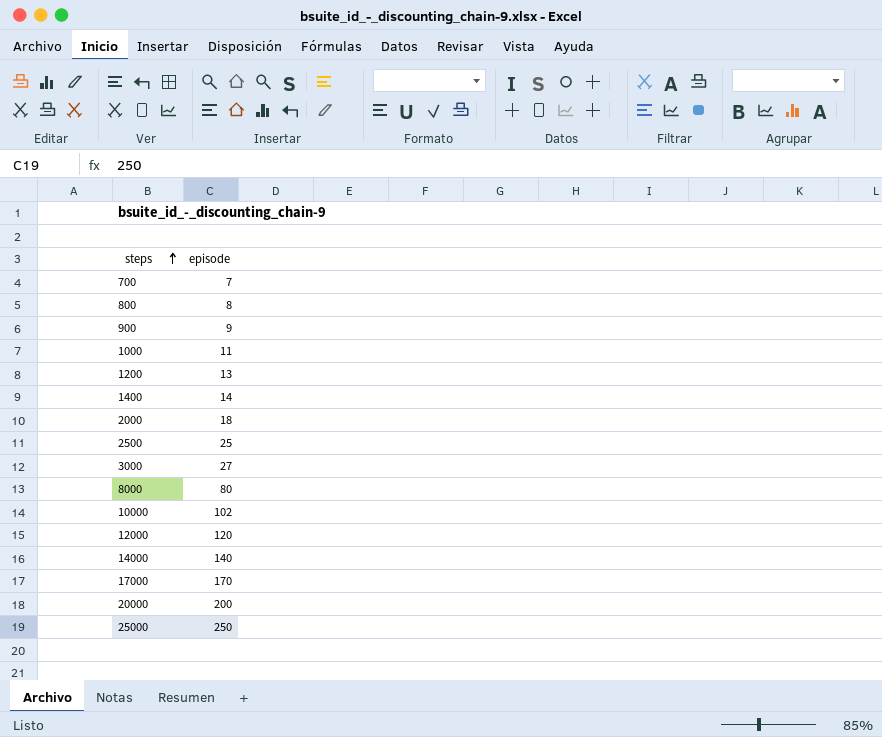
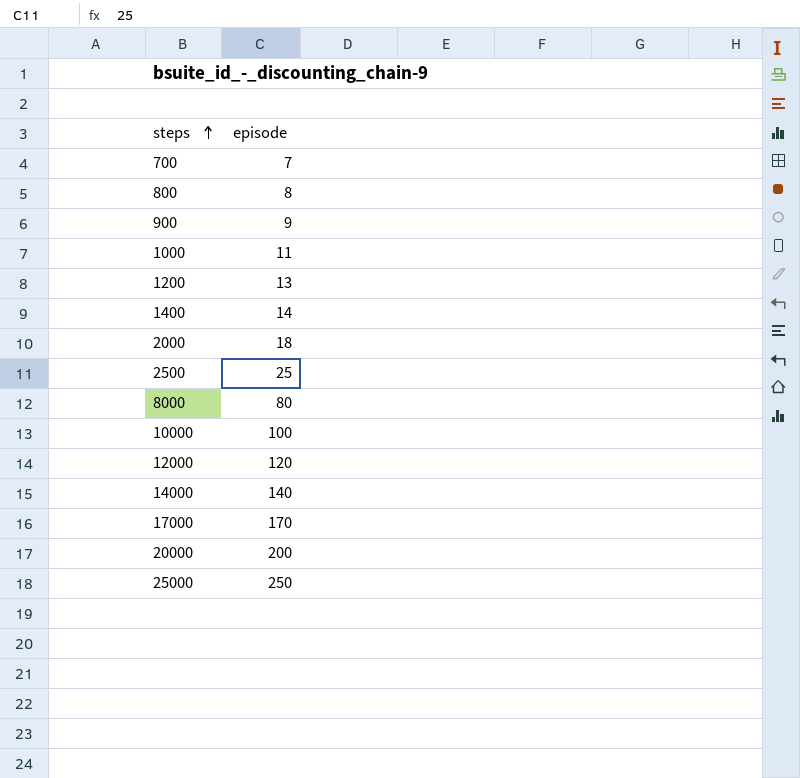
row 3000: 27 -> none
10000 | episode: 102 -> 100

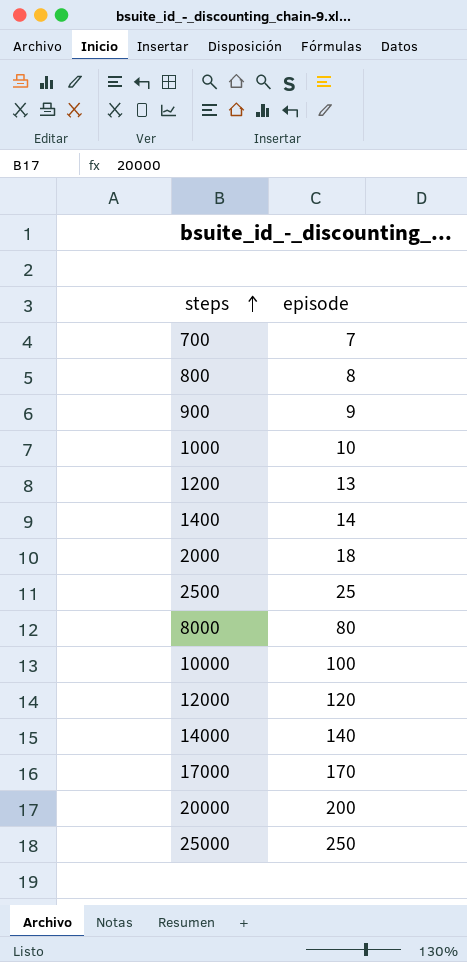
1000 | episode: 11 -> 10

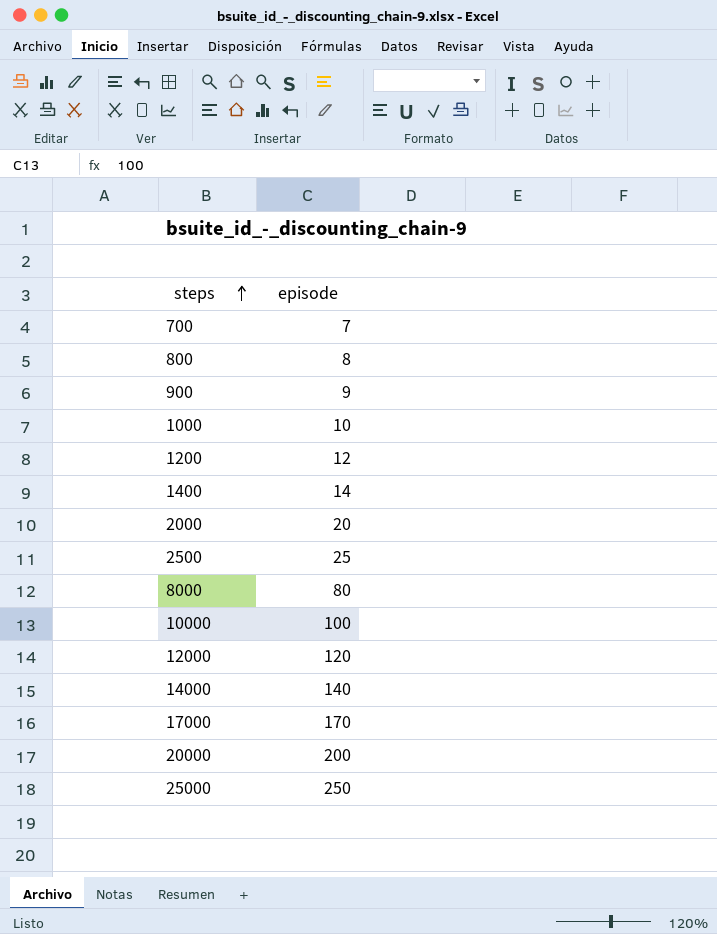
1200 | episode: 13 -> 12
2000 | episode: 18 -> 20

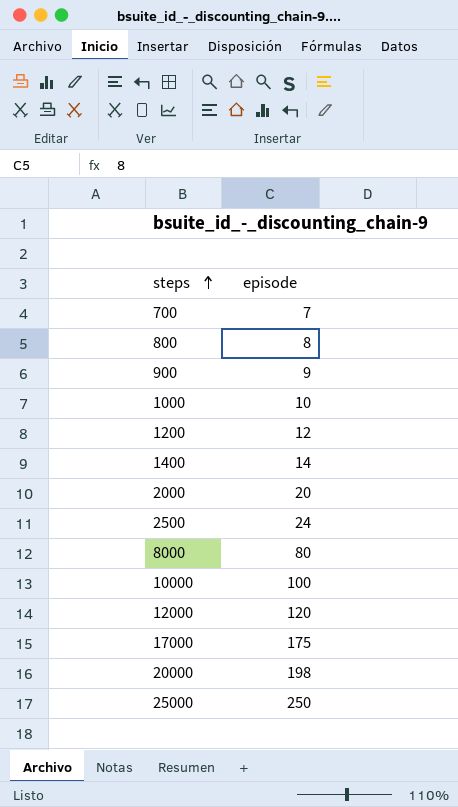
row 14000: 140 -> none
2500 | episode: 25 -> 24
17000 | episode: 170 -> 175
20000 | episode: 200 -> 198

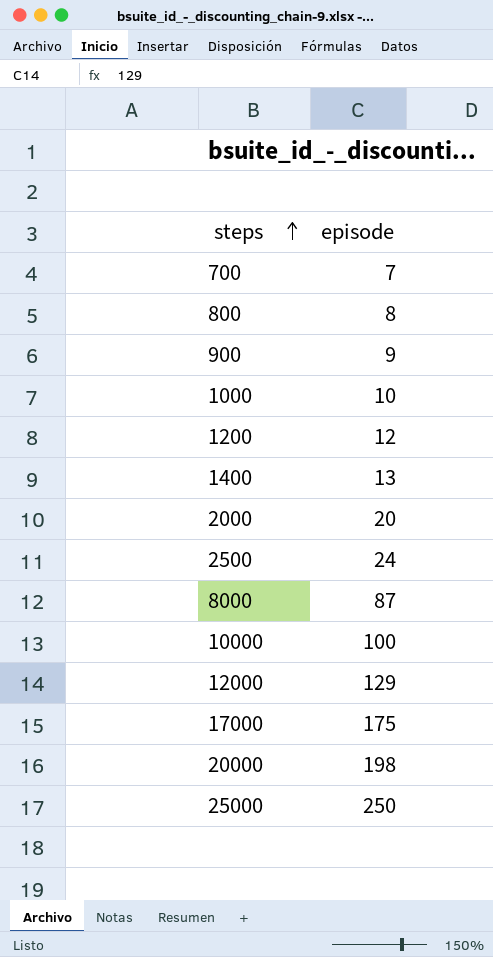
1400 | episode: 14 -> 13
8000 | episode: 80 -> 87
12000 | episode: 120 -> 129

